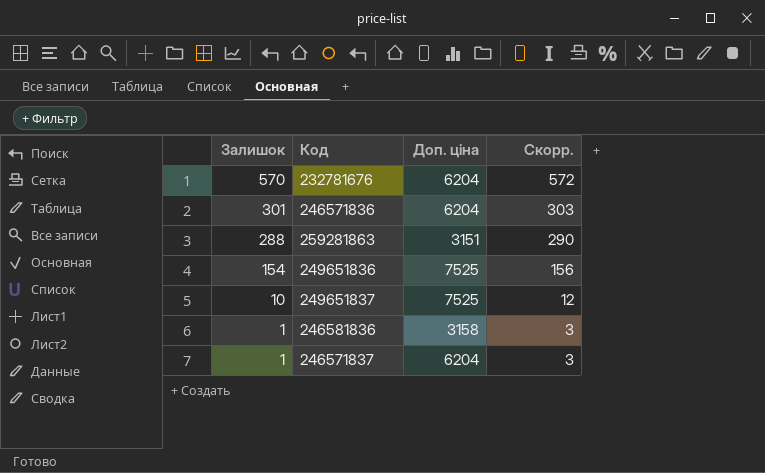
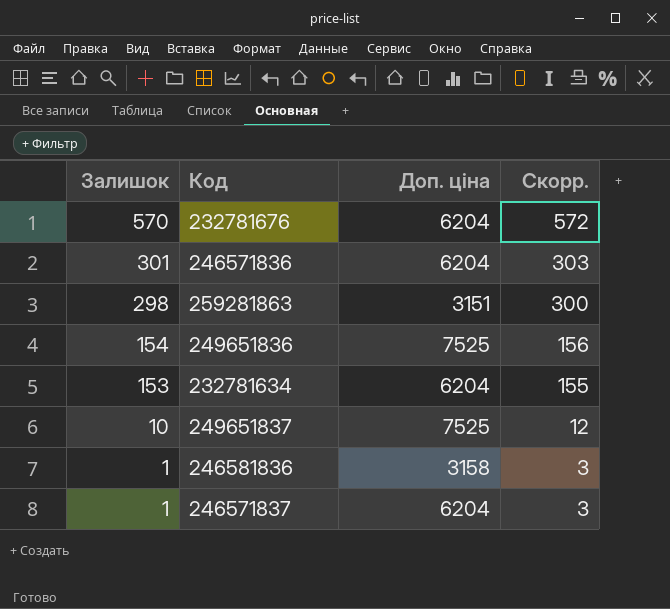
259281863 | Залишок: 288 -> 298
259281863 | Скорр.: 290 -> 300
row 232781634: none -> 153 | 6204 | 155

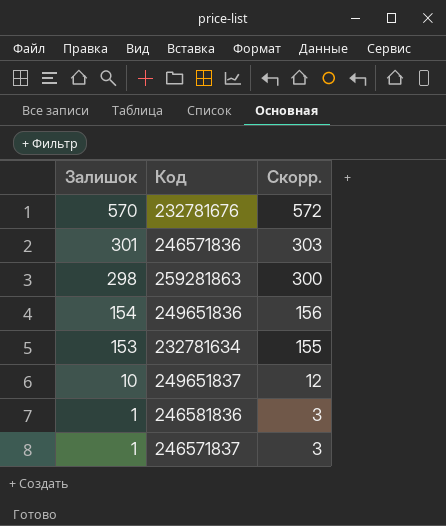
column Доп. ціна | position: 3 -> none

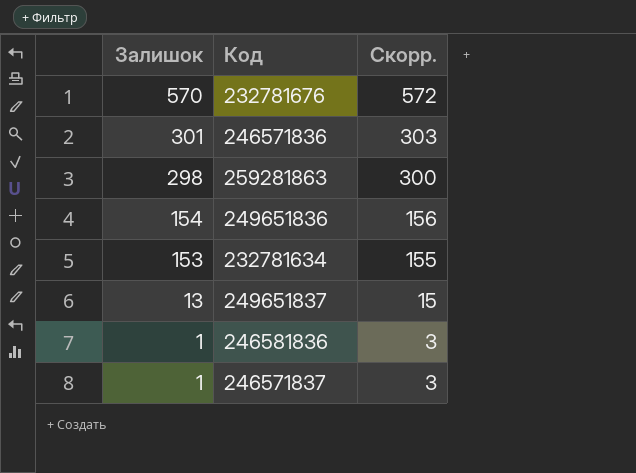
249651837 | Залишок: 10 -> 13
249651837 | Скорр.: 12 -> 15

